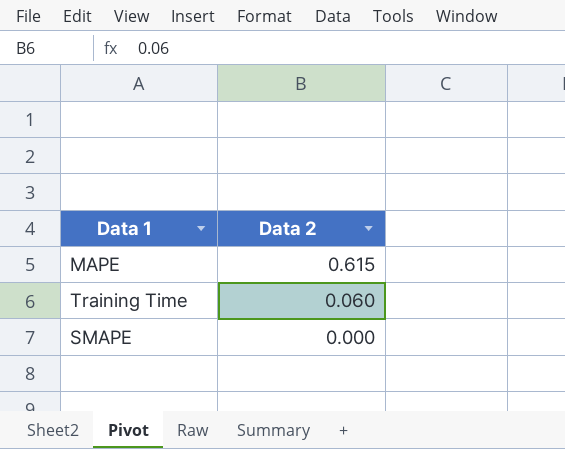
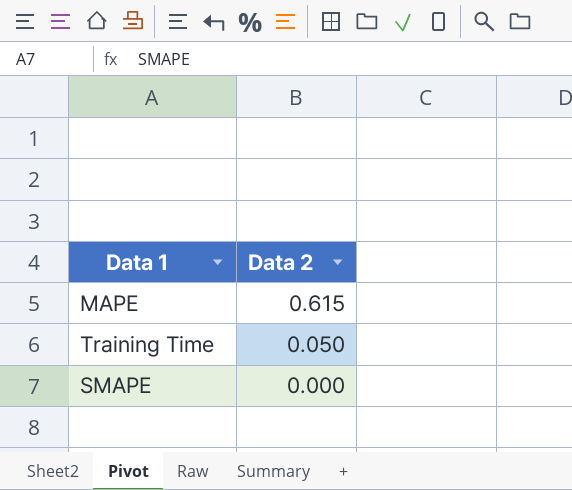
Training Time | Data 2: 0.060 -> 0.050

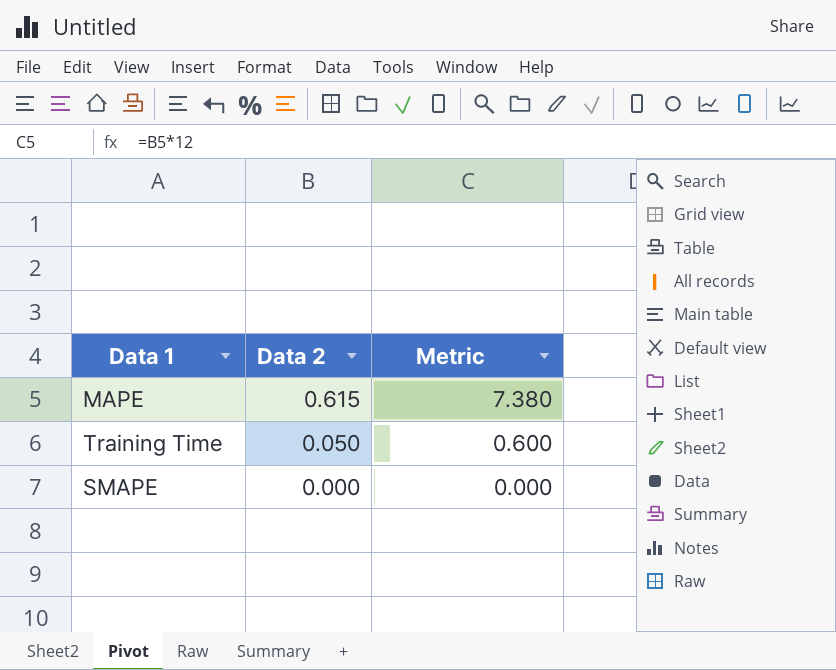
column Metric | formula: none -> [Data 2] * 12

